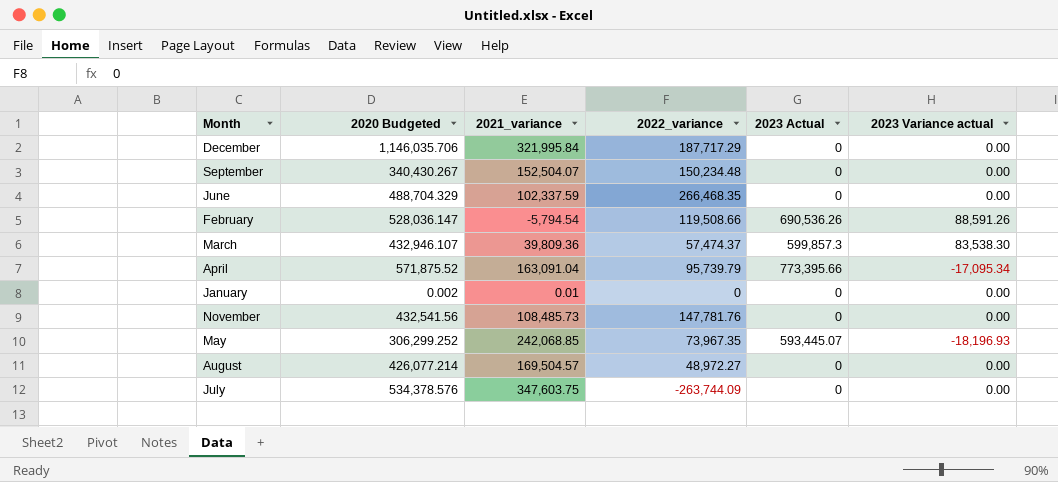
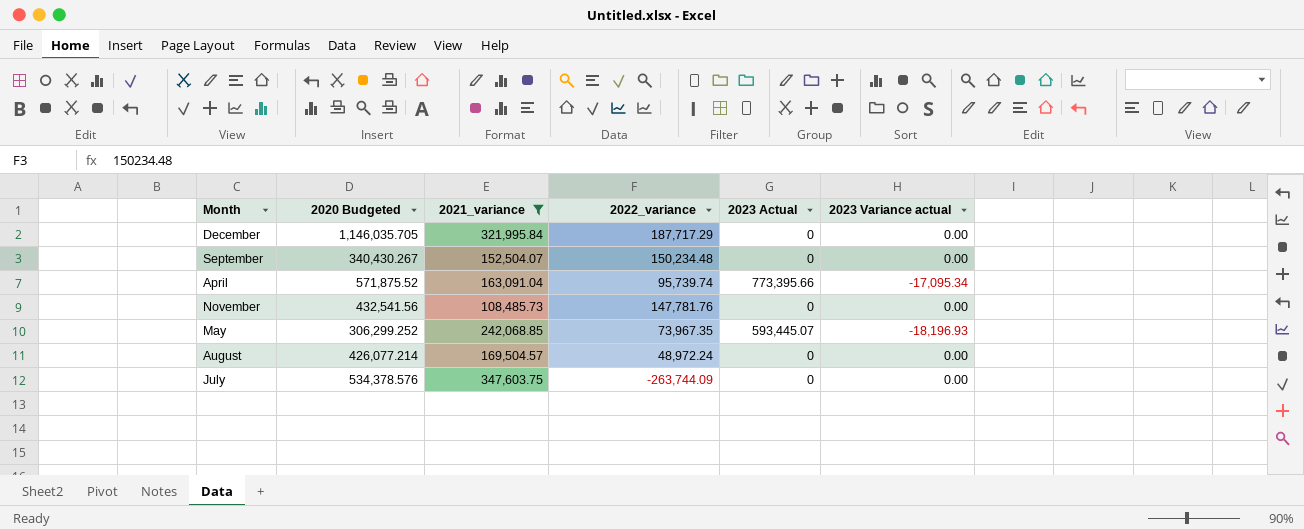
filter: none -> 2021_variance >= 108,485.73
December | 2020 Budgeted: 1,146,035.706 -> 1,146,035.705
April | 2022_variance: 95,739.79 -> 95,739.74
August | 2022_variance: 48,972.27 -> 48,972.24

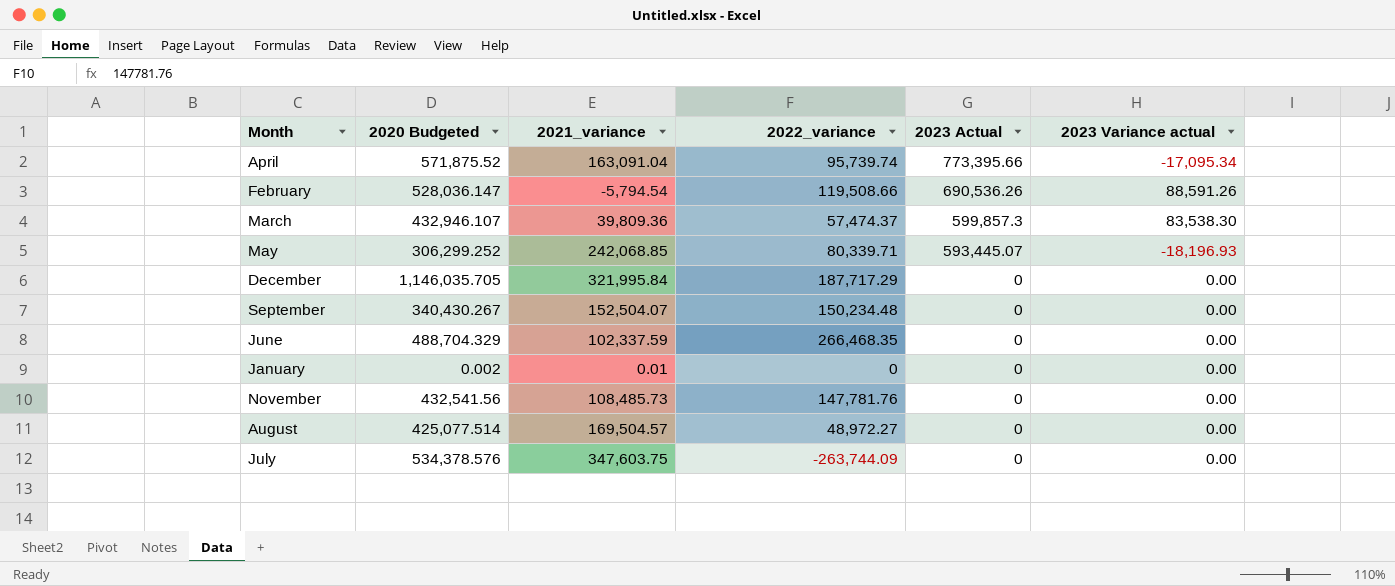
filter: 2021_variance >= 108,485.73 -> none
row order: none -> 2023 Actual descending
May | 2022_variance: 73,967.35 -> 80,339.71
August | 2020 Budgeted: 426,077.214 -> 425,077.514
August | 2022_variance: 48,972.24 -> 48,972.27

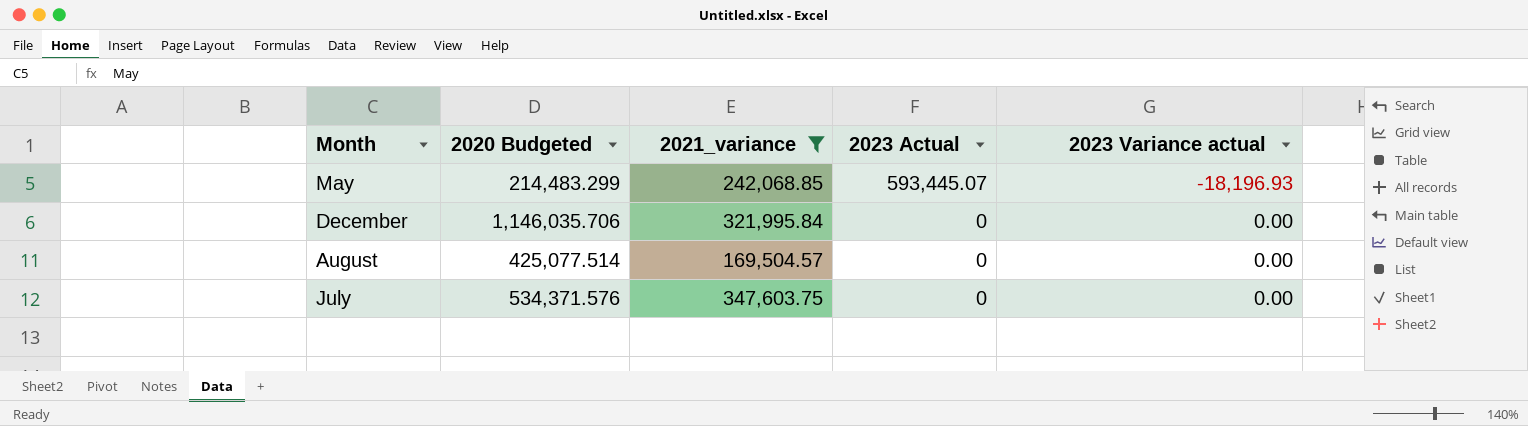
filter: none -> 2021_variance >= 169,504.57
column 2022_variance | position: 4 -> none
May | 2020 Budgeted: 306,299.252 -> 214,483.299
December | 2020 Budgeted: 1,146,035.705 -> 1,146,035.706
July | 2020 Budgeted: 534,378.576 -> 534,371.576

